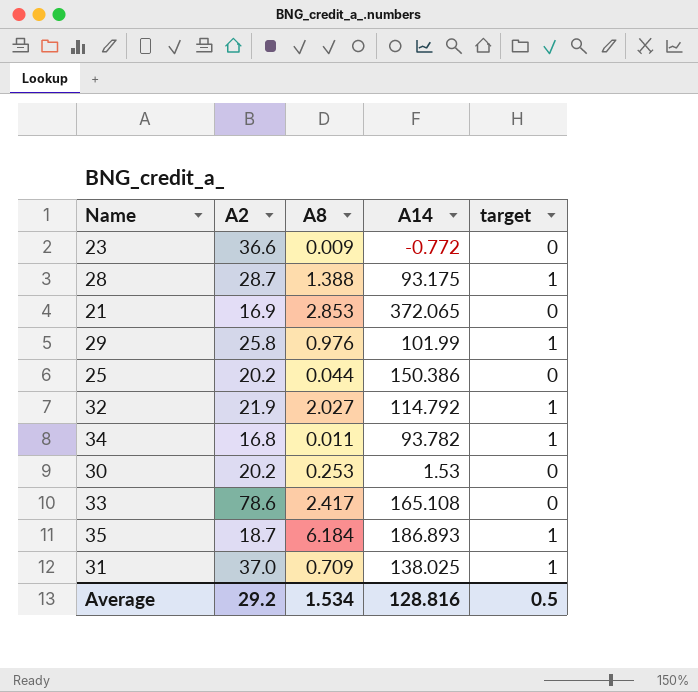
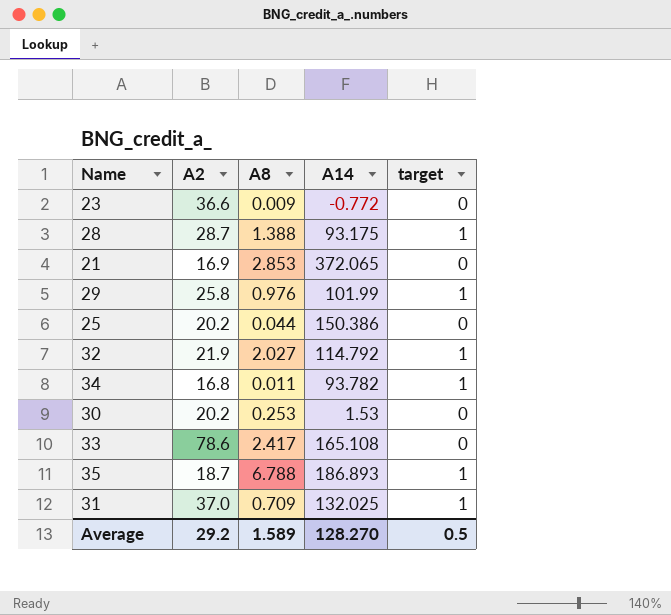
35 | A8: 6.184 -> 6.788
31 | A14: 138.025 -> 132.025
Average | A8: 1.534 -> 1.589
Average | A14: 128.816 -> 128.270

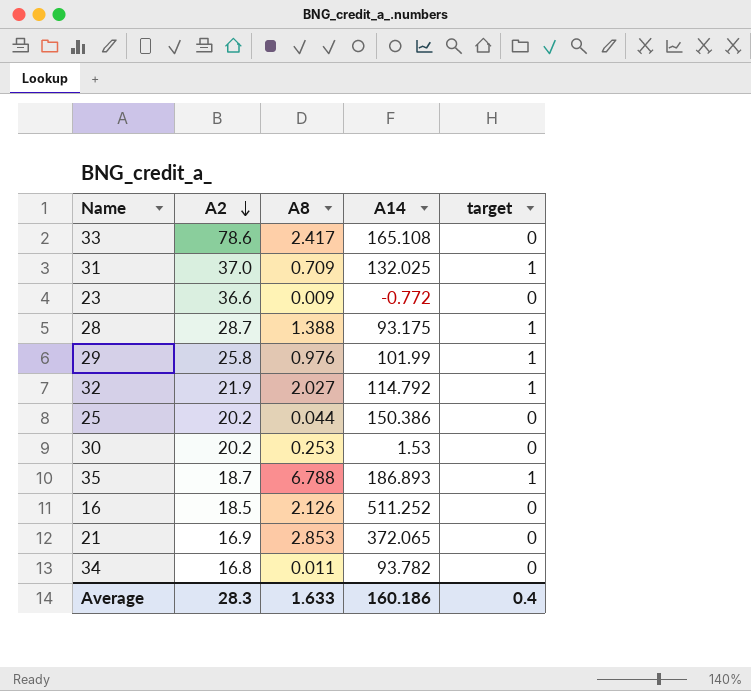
row order: none -> A2 descending
row 16: none -> 18.5 | 2.126 | 511.252 | 0
34 | target: 1 -> 0
Average | A2: 29.2 -> 28.3
Average | A8: 1.589 -> 1.633
Average | A14: 128.270 -> 160.186
Average | target: 0.5 -> 0.4

